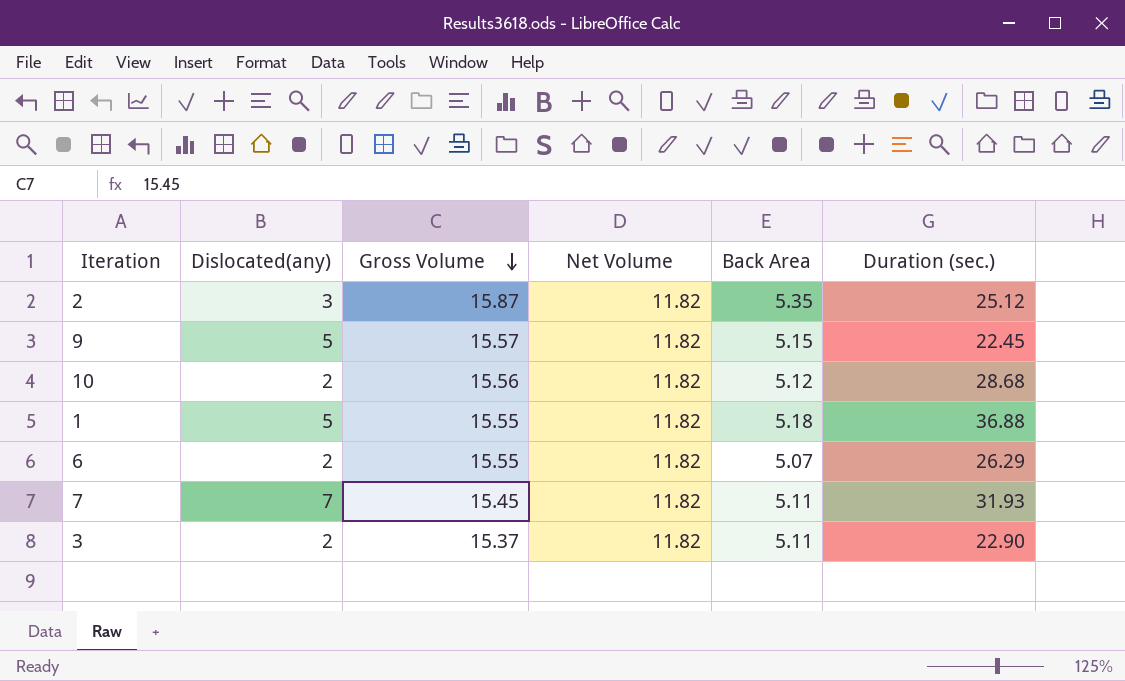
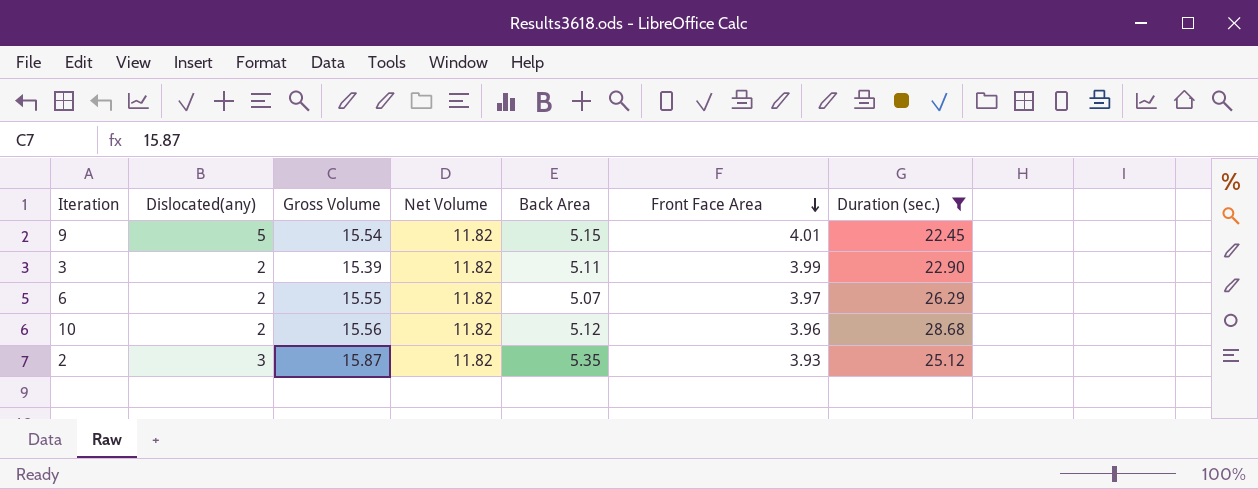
filter: none -> Duration (sec.) <= 28.68
row order: Gross Volume descending -> Front Face Area descending
column Front Face Area | position: none -> 6
9 | Gross Volume: 15.57 -> 15.54
3 | Gross Volume: 15.37 -> 15.39

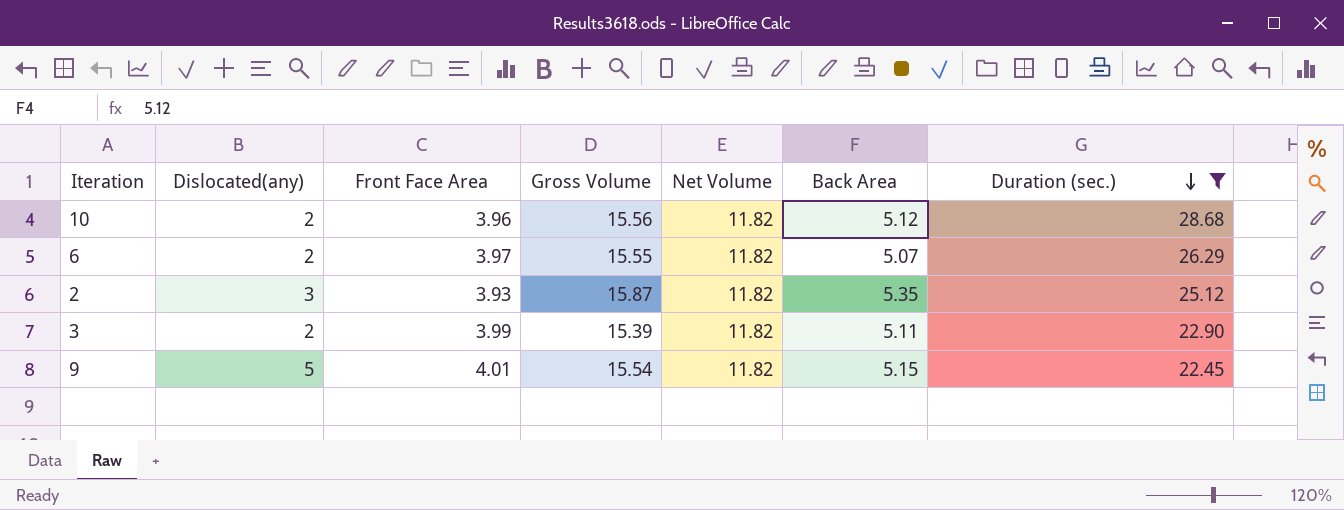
row order: Front Face Area descending -> Duration (sec.) descending
column Front Face Area | position: 6 -> 3

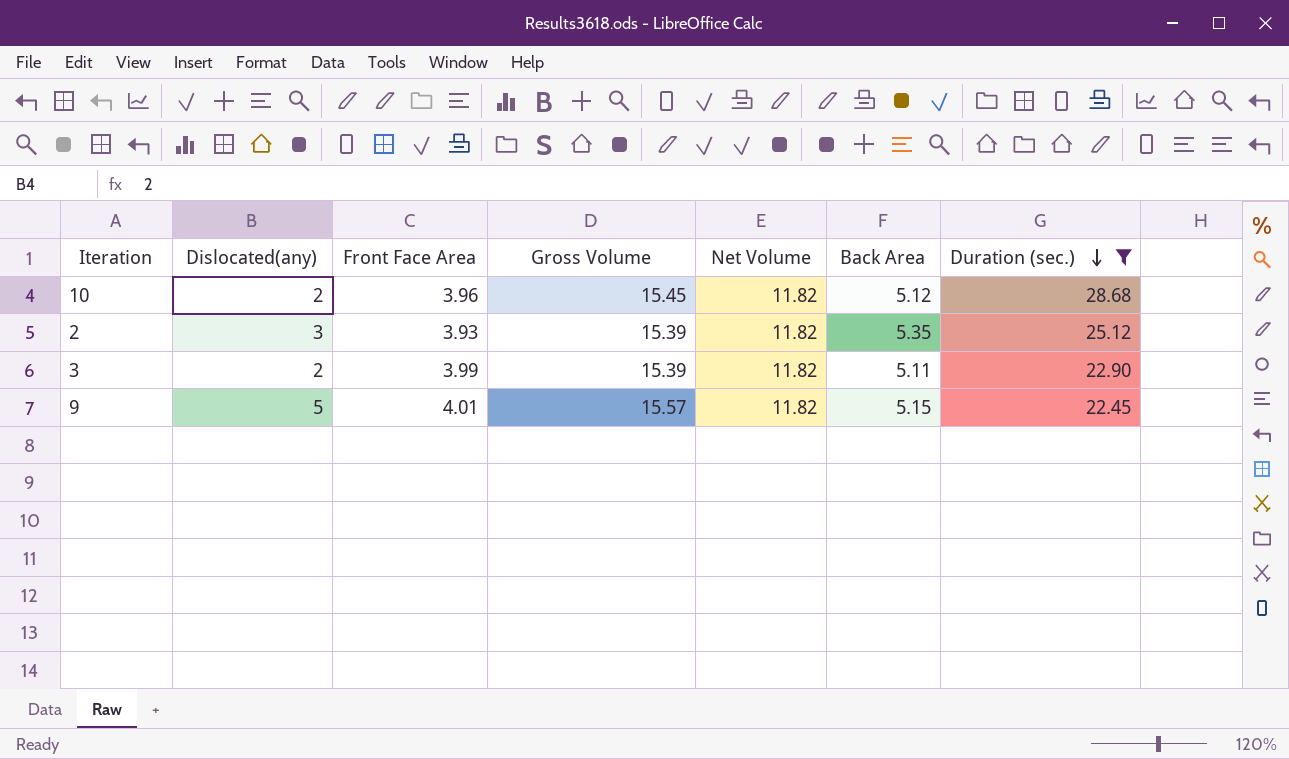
row 6: 2 | 3.97 | 15.55 | 11.82 | 5.07 | 26.29 -> none
10 | Gross Volume: 15.56 -> 15.45
2 | Gross Volume: 15.87 -> 15.39
9 | Gross Volume: 15.54 -> 15.57

